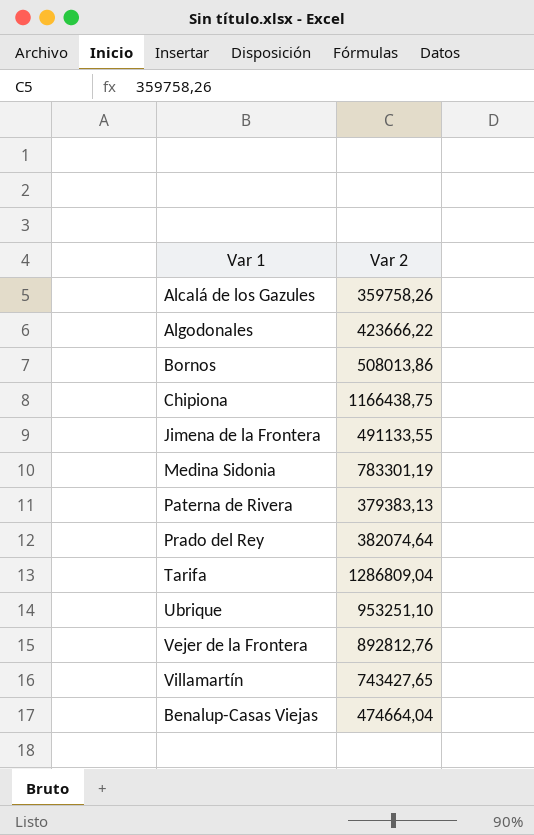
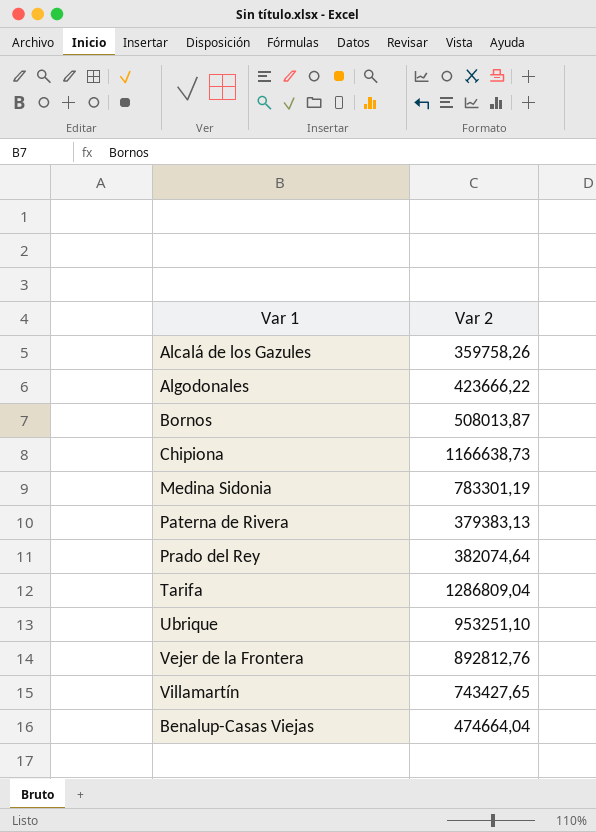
row Jimena de la Frontera: 491133,55 -> none
Bornos | Var 2: 508013,86 -> 508013,87
Chipiona | Var 2: 1166438,75 -> 1166638,73

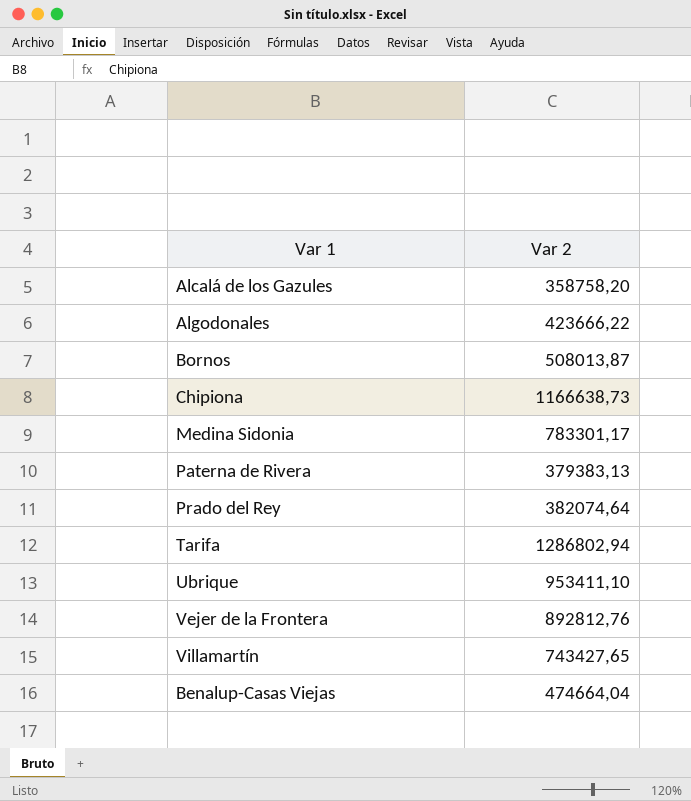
Alcalá de los Gazules | Var 2: 359758,26 -> 358758,20
Medina Sidonia | Var 2: 783301,19 -> 783301,17
Tarifa | Var 2: 1286809,04 -> 1286802,94
Ubrique | Var 2: 953251,10 -> 953411,10

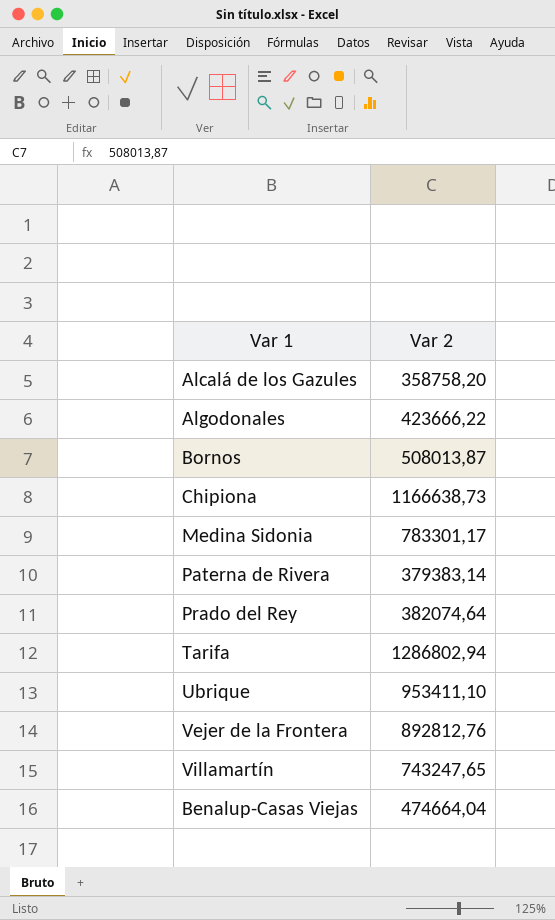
Paterna de Rivera | Var 2: 379383,13 -> 379383,14
Villamartín | Var 2: 743427,65 -> 743247,65

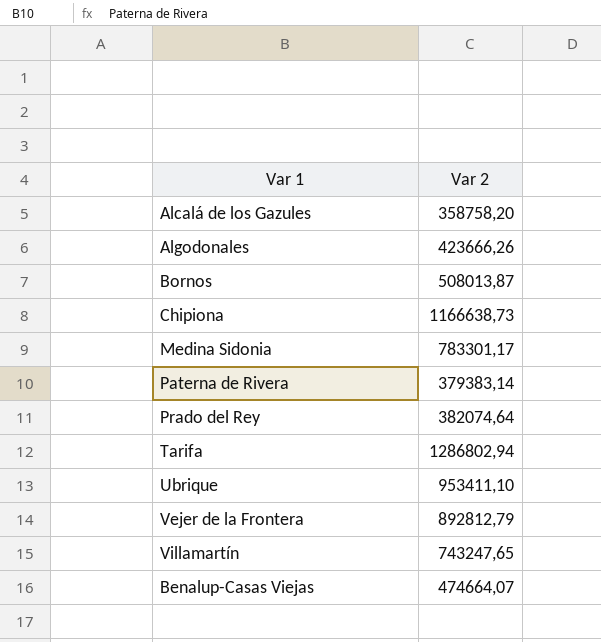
Algodonales | Var 2: 423666,22 -> 423666,26
Vejer de la Frontera | Var 2: 892812,76 -> 892812,79
Benalup-Casas Viejas | Var 2: 474664,04 -> 474664,07

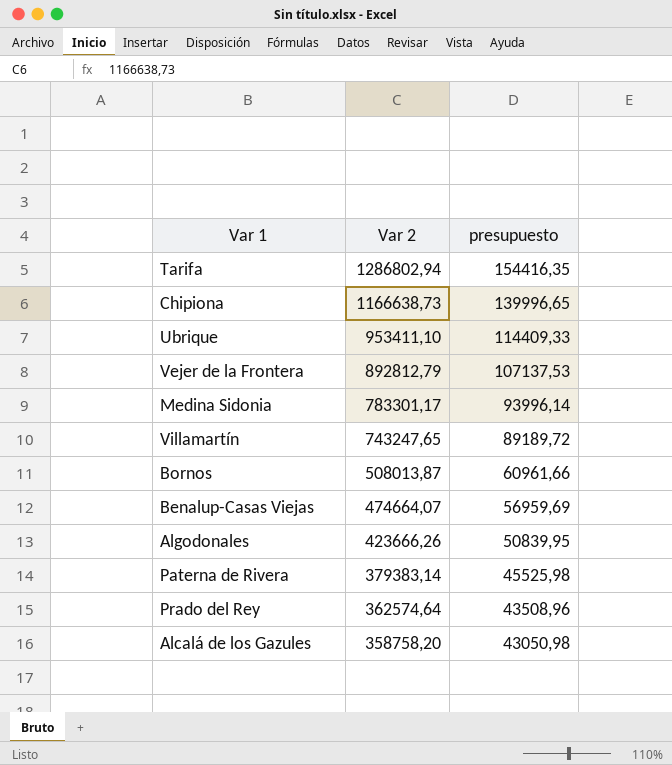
row order: none -> Var 2 descending
column presupuesto | formula: none -> [Var 2] * 0,12
Prado del Rey | Var 2: 382074,64 -> 362574,64

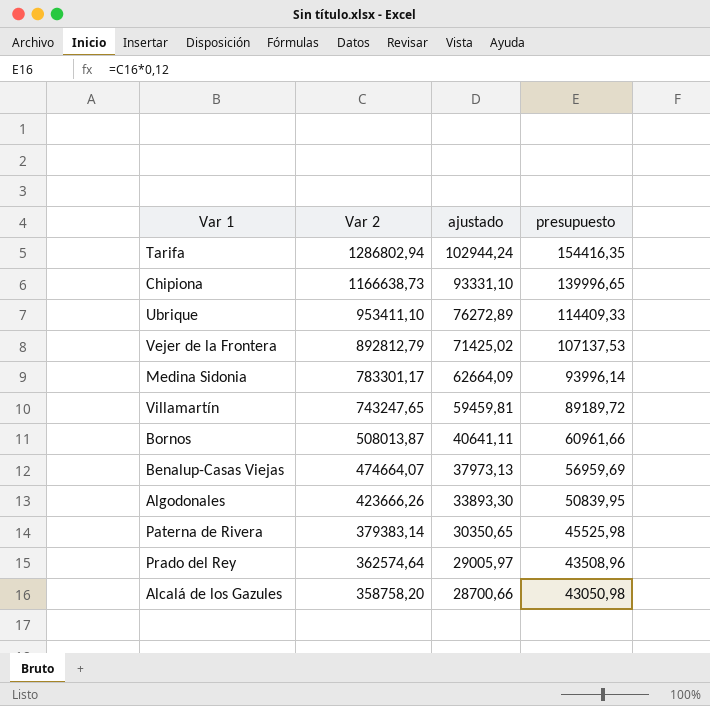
column ajustado | formula: none -> [Var 2] * 0,08

